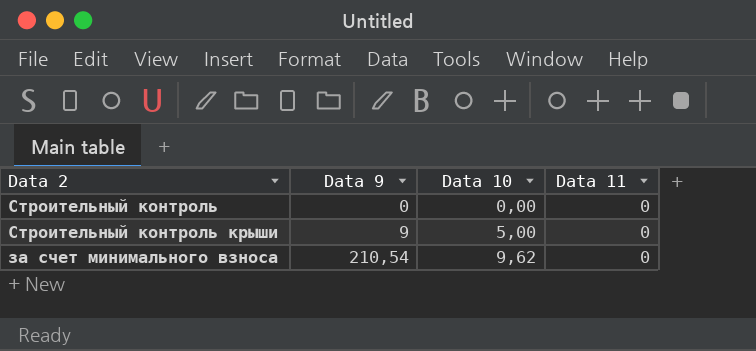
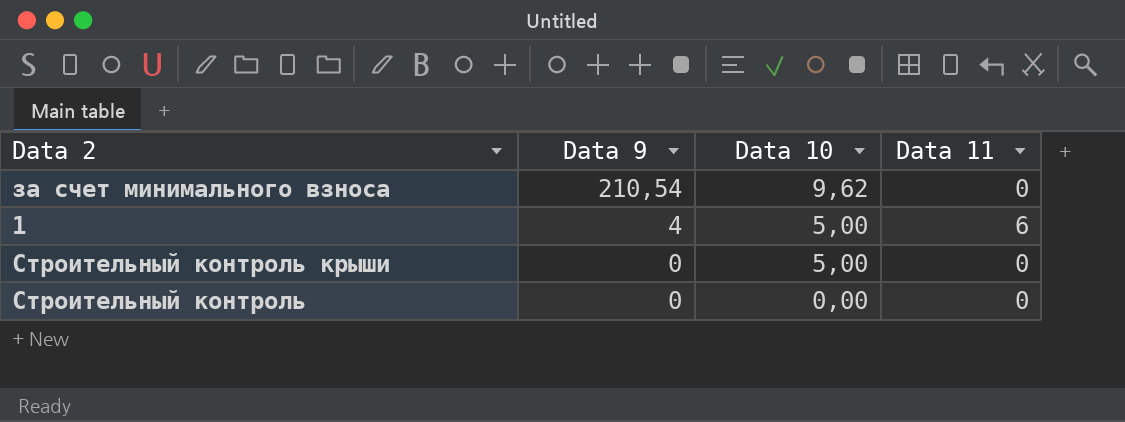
row order: Data 9 ascending -> Data 9 descending
row 1: none -> 4 | 5,00 | 6
Строительный контроль крыши | Data 9: 9 -> 0

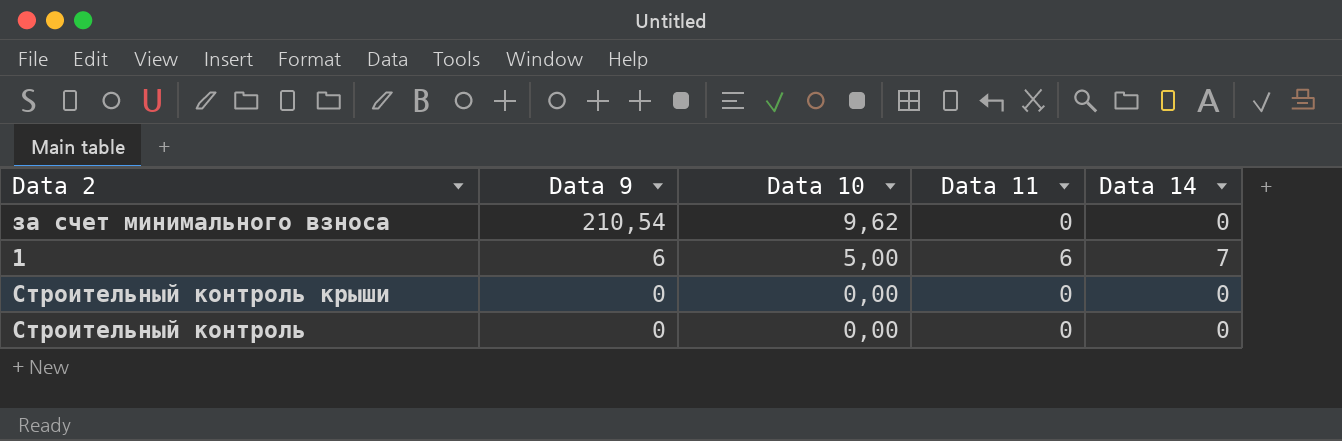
column Data 14 | position: none -> 5
1 | Data 9: 4 -> 6
Строительный контроль крыши | Data 10: 5,00 -> 0,00

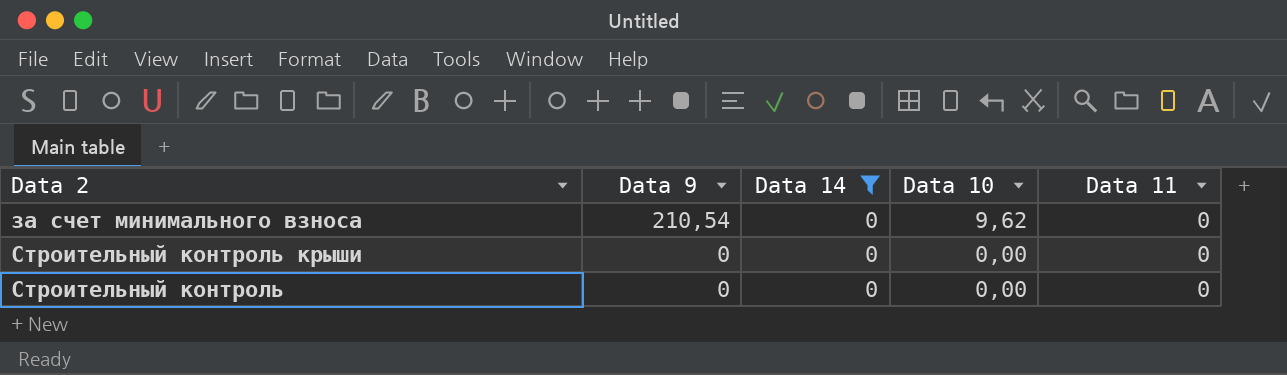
filter: none -> Data 14 = 0
column Data 14 | position: 5 -> 3

